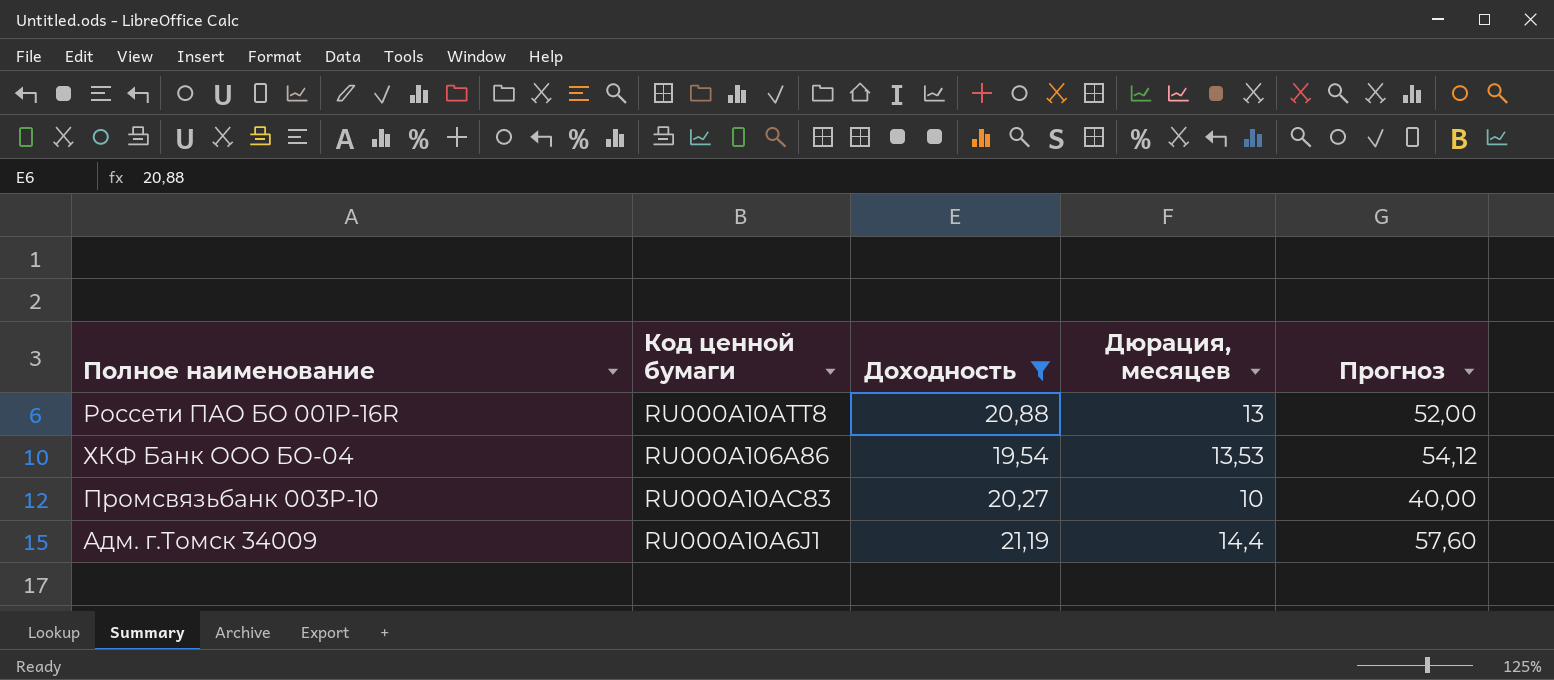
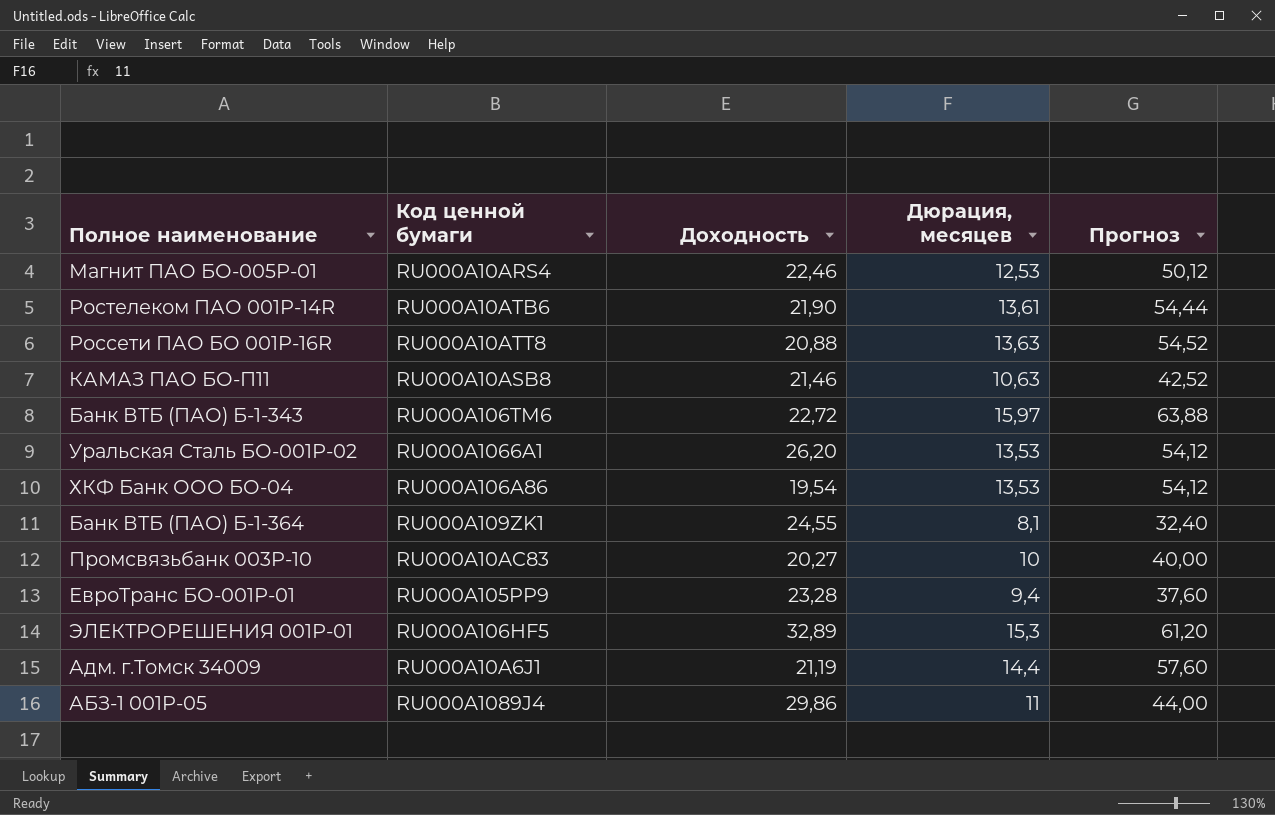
filter: Доходность <= 21,19 -> none
Россети ПАО БО 001P-16R | Дюрация, месяцев: 13 -> 13,63
Россети ПАО БО 001P-16R | Прогноз: 52,00 -> 54,52

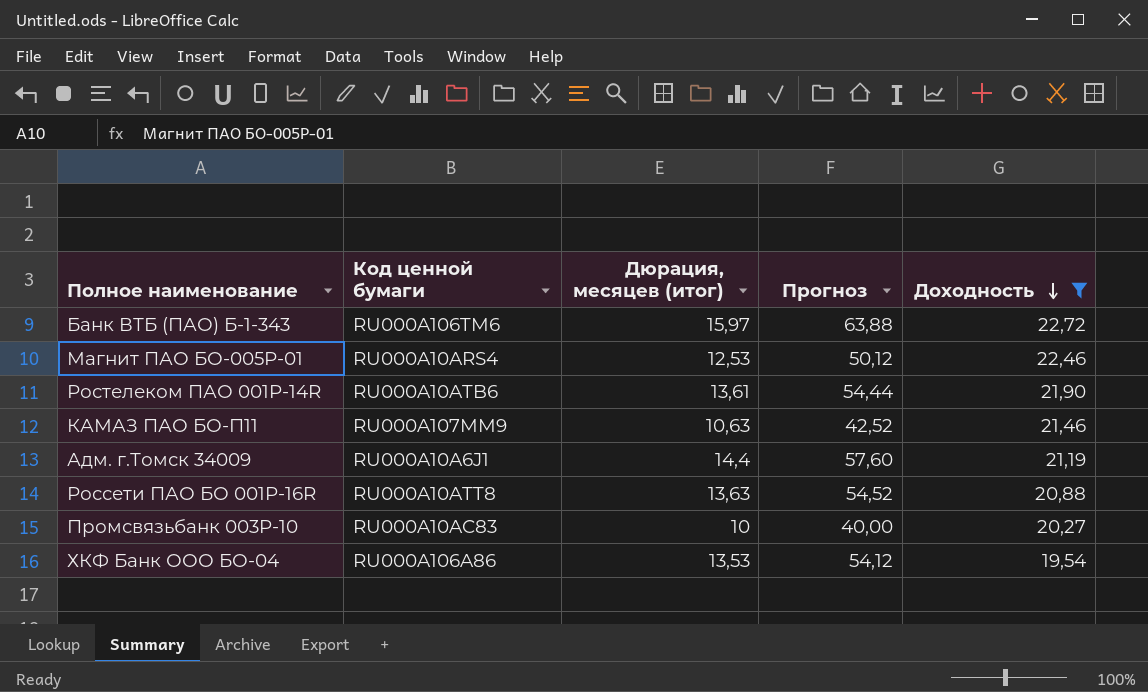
filter: none -> Доходность <= 22,72
row order: none -> Доходность descending
column name: Дюрация, месяцев -> Дюрация, месяцев (итог)
column Доходность | position: 3 -> 5
КАМАЗ ПАО БО-П11 | Код ценной бумаги: RU000A10ASB8 -> RU000A107MM9

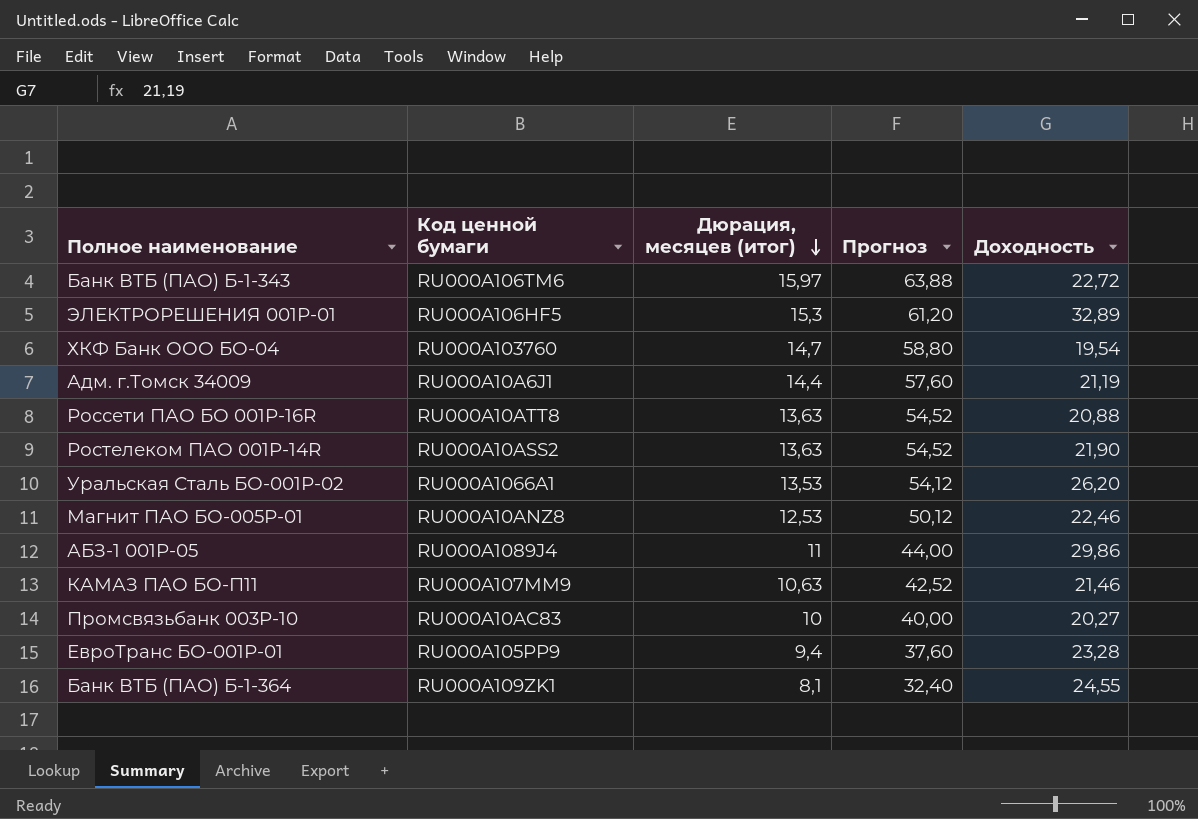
filter: Доходность <= 22,72 -> none
row order: Доходность descending -> Дюрация, месяцев (итог) descending
ХКФ Банк ООО БО-04 | Код ценной бумаги: RU000A106A86 -> RU000A103760
ХКФ Банк ООО БО-04 | Дюрация, месяцев (итог): 13,53 -> 14,7
ХКФ Банк ООО БО-04 | Прогноз: 54,12 -> 58,80
Ростелеком ПАО 001P-14R | Код ценной бумаги: RU000A10ATB6 -> RU000A10ASS2
Ростелеком ПАО 001P-14R | Дюрация, месяцев (итог): 13,61 -> 13,63
Ростелеком ПАО 001P-14R | Прогноз: 54,44 -> 54,52
Магнит ПАО БО-005Р-01 | Код ценной бумаги: RU000A10ARS4 -> RU000A10ANZ8

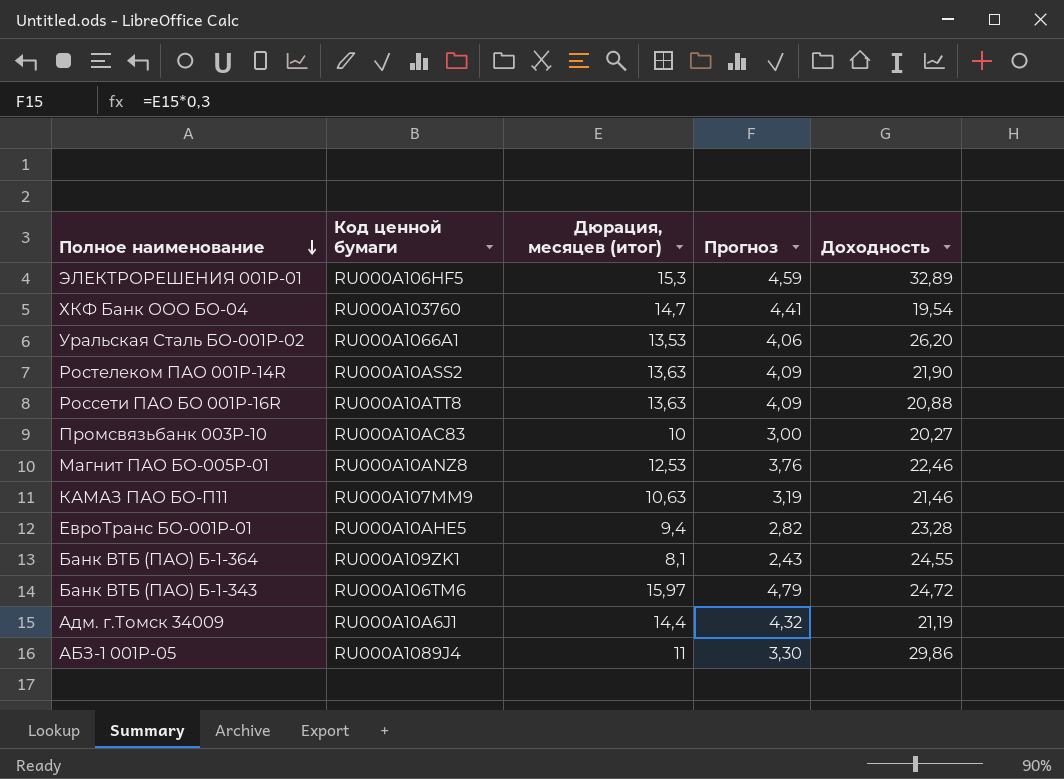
row order: Дюрация, месяцев (итог) descending -> Полное наименование descending
column Прогноз | formula: [Дюрация, месяцев (итог)] * 4 -> [Дюрация, месяцев (итог)] * 0,3
ЕвроТранс БО-001Р-01 | Код ценной бумаги: RU000A105PP9 -> RU000A10AHE5
Банк ВТБ (ПАО) Б-1-343 | Доходность: 22,72 -> 24,72

